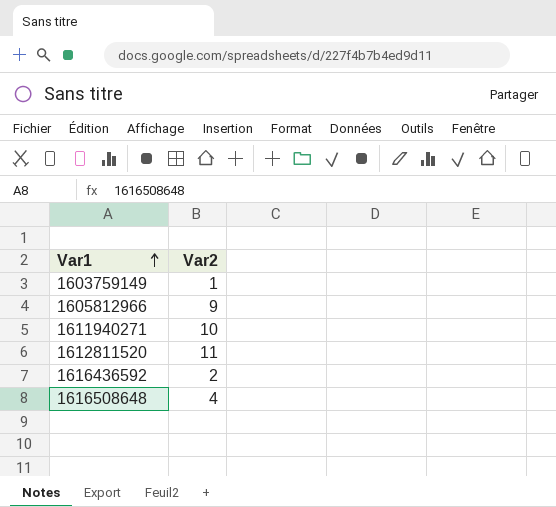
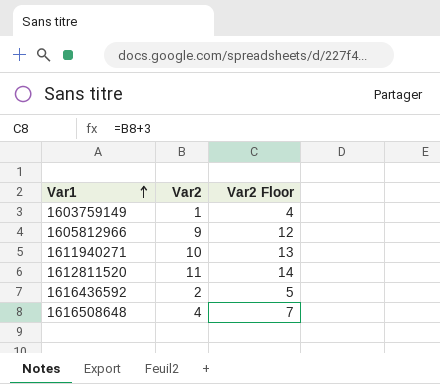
column Var2 Floor | formula: none -> [Var2] + 3

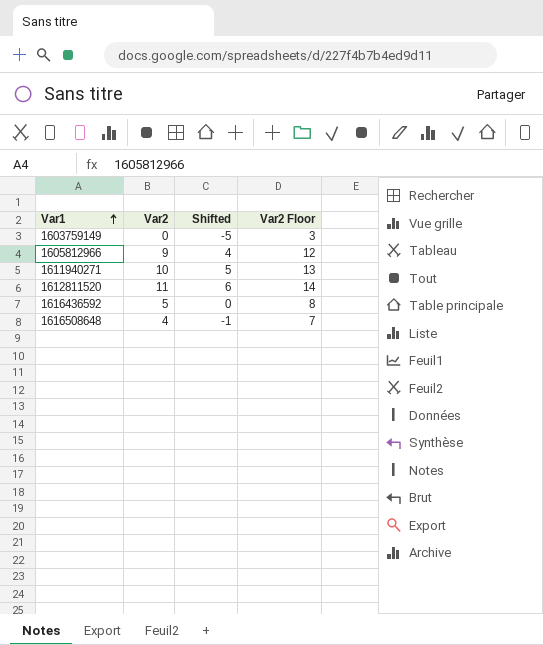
column Shifted | formula: none -> [Var2] - 5
1603759149 | Var2: 1 -> 0
1603759149 | Var2 Floor: 4 -> 3
1616436592 | Var2: 2 -> 5
1616436592 | Var2 Floor: 5 -> 8

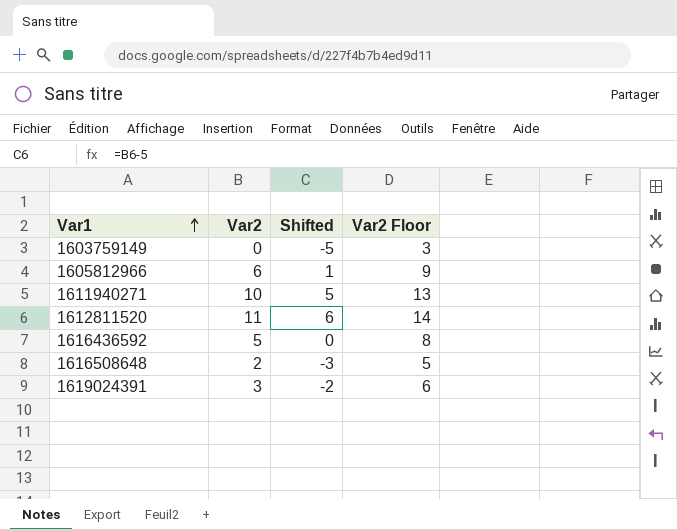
1605812966 | Var2: 9 -> 6
1605812966 | Shifted: 4 -> 1
1605812966 | Var2 Floor: 12 -> 9
1616508648 | Var2: 4 -> 2
1616508648 | Shifted: -1 -> -3
1616508648 | Var2 Floor: 7 -> 5
row 1619024391: none -> 3 | -2 | 6

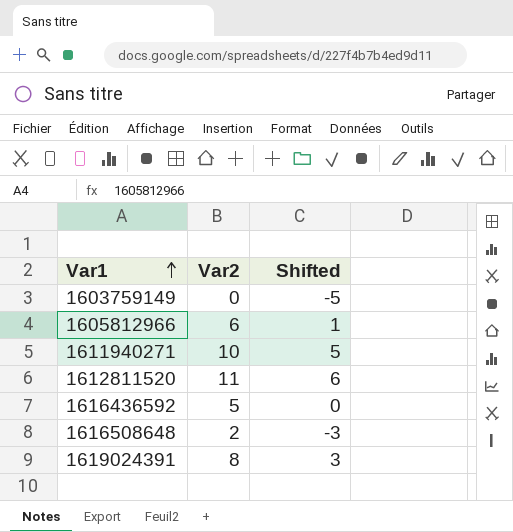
column Var2 Floor | formula: [Var2] + 3 -> none
1619024391 | Var2: 3 -> 8
1619024391 | Shifted: -2 -> 3

